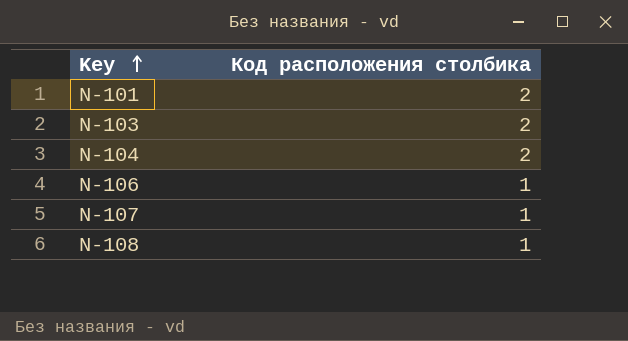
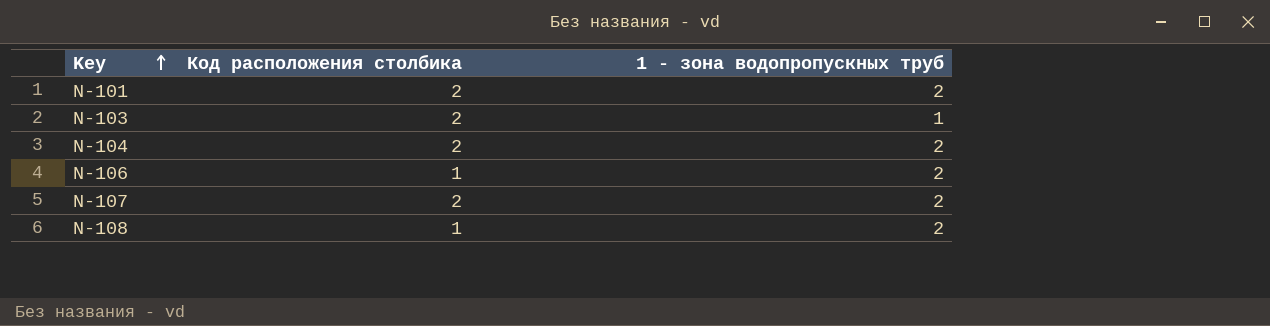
column 1 - зона водопропускных труб | position: none -> 3
N-107 | Код расположения столбика: 1 -> 2

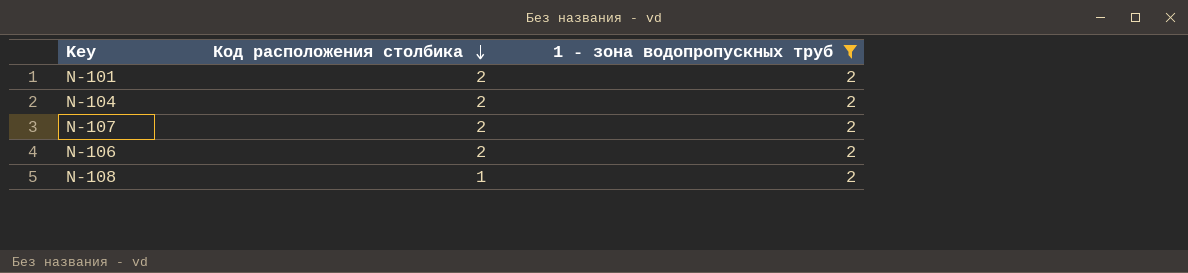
filter: none -> 1 - зона водопропускных труб = 2
row order: Key ascending -> Код расположения столбика descending
N-106 | Код расположения столбика: 1 -> 2

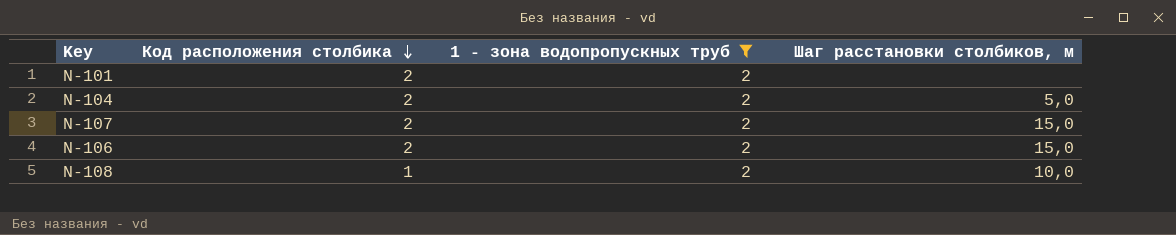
column Шаг расстановки столбиков, м | position: none -> 4

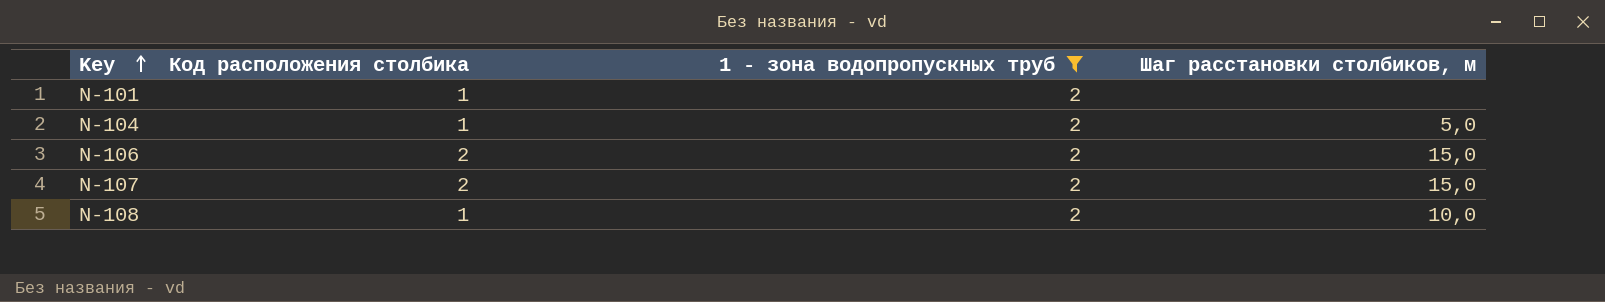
row order: Код расположения столбика descending -> Key ascending
N-101 | Код расположения столбика: 2 -> 1
N-104 | Код расположения столбика: 2 -> 1

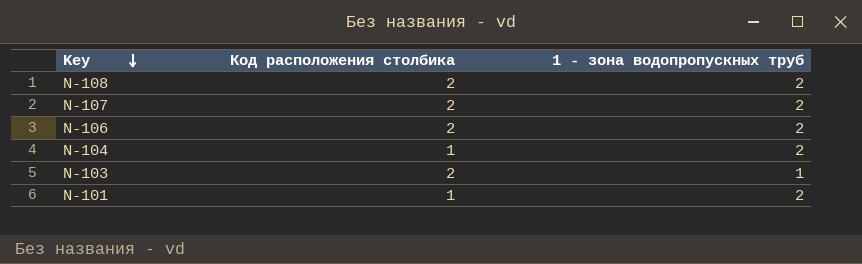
filter: 1 - зона водопропускных труб = 2 -> none
row order: Key ascending -> Key descending
column Шаг расстановки столбиков, м | position: 4 -> none
N-108 | Код расположения столбика: 1 -> 2

